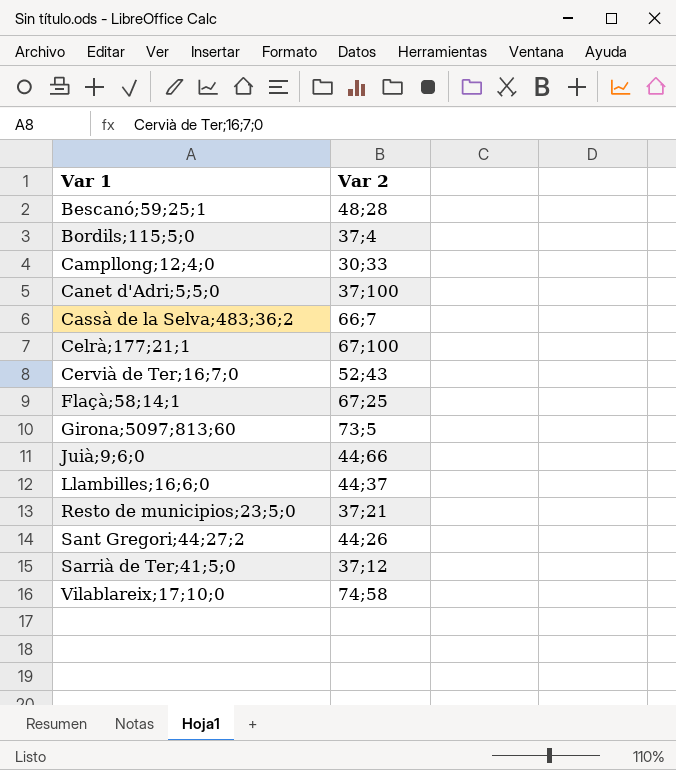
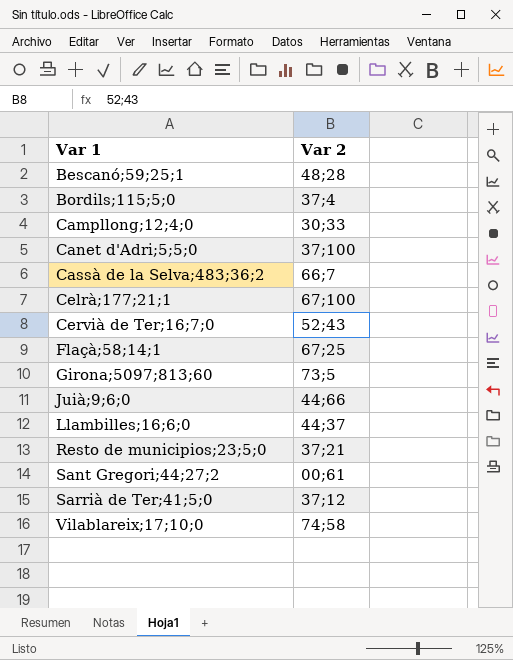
Sant Gregori;44;27;2 | Var 2: 44;26 -> 00;61

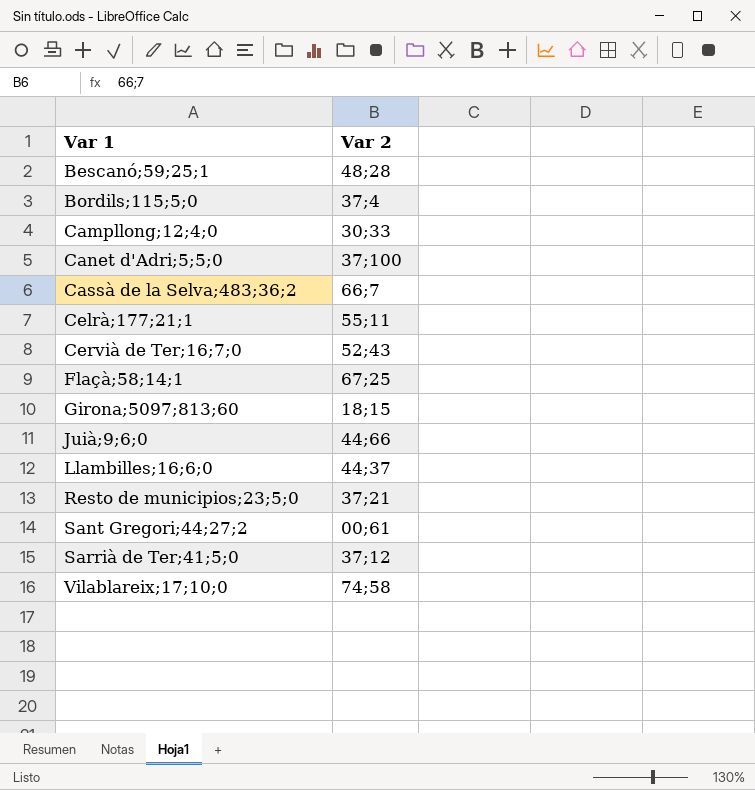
Celrà;177;21;1 | Var 2: 67;100 -> 55;11
Girona;5097;813;60 | Var 2: 73;5 -> 18;15

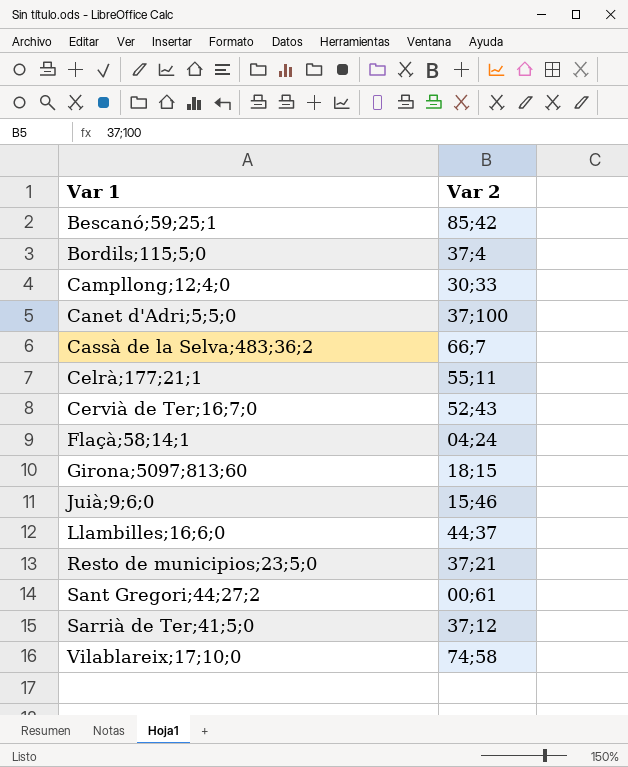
Bescanó;59;25;1 | Var 2: 48;28 -> 85;42
Flaçà;58;14;1 | Var 2: 67;25 -> 04;24
Juià;9;6;0 | Var 2: 44;66 -> 15;46

